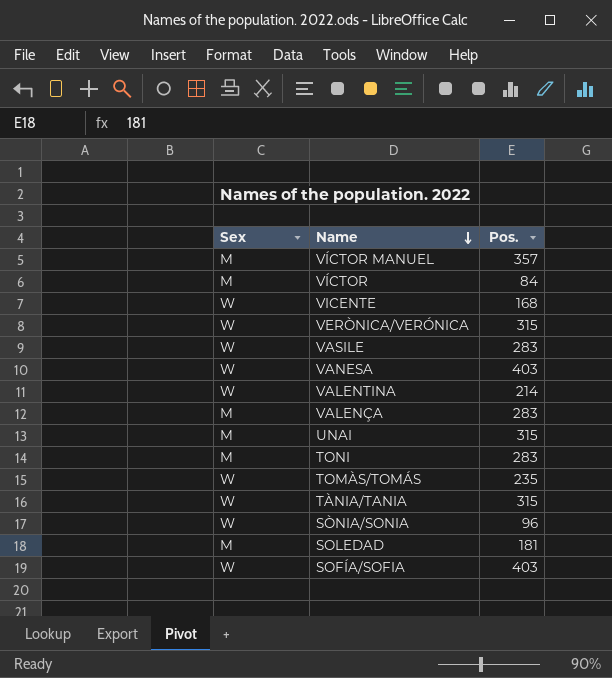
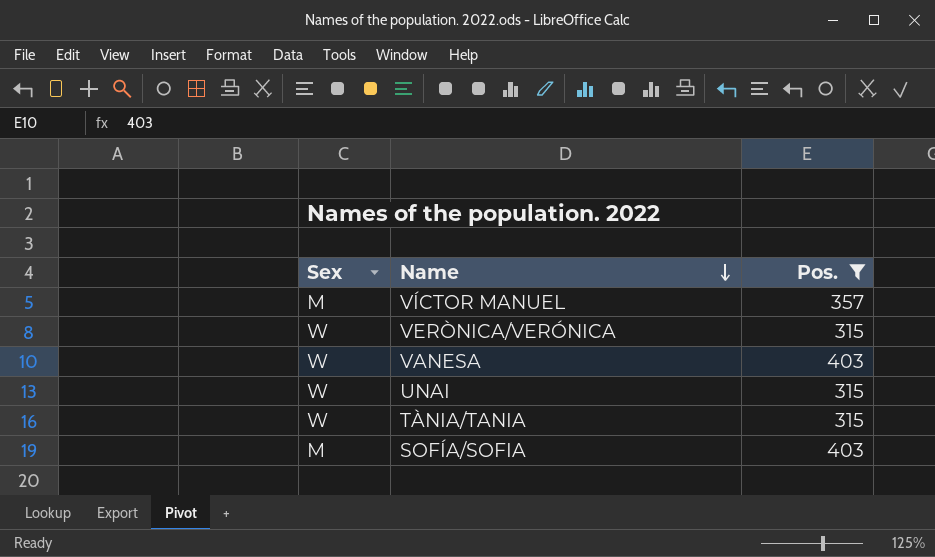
filter: none -> Pos. >= 315
UNAI | Sex: M -> W
SOFÍA/SOFIA | Sex: W -> M

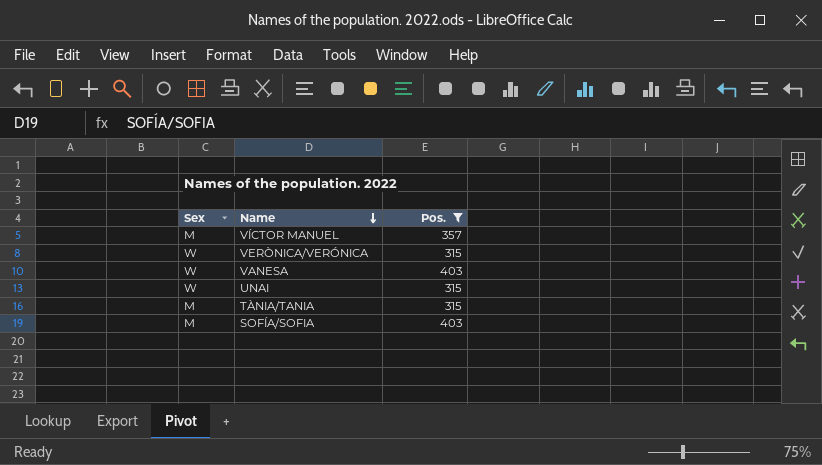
TÀNIA/TANIA | Sex: W -> M

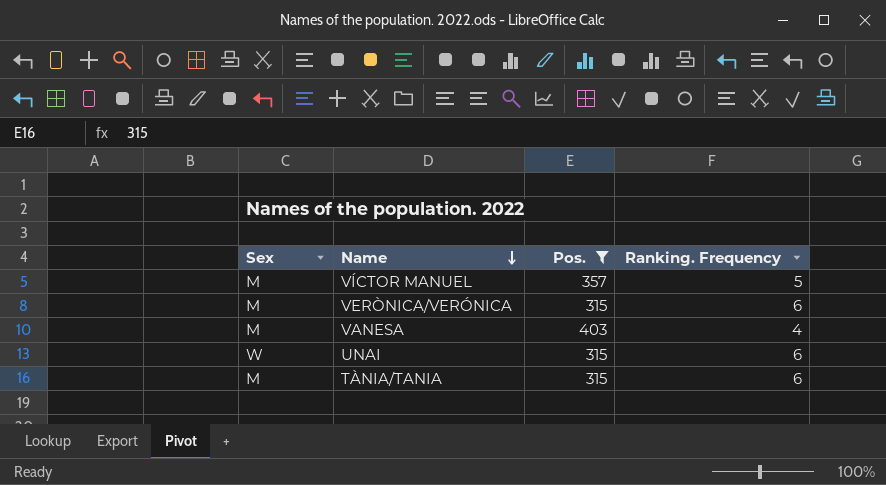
column Ranking. Frequency | position: none -> 4
row SOFÍA/SOFIA: M | 403 -> none
VERÒNICA/VERÓNICA | Sex: W -> M
VANESA | Sex: W -> M

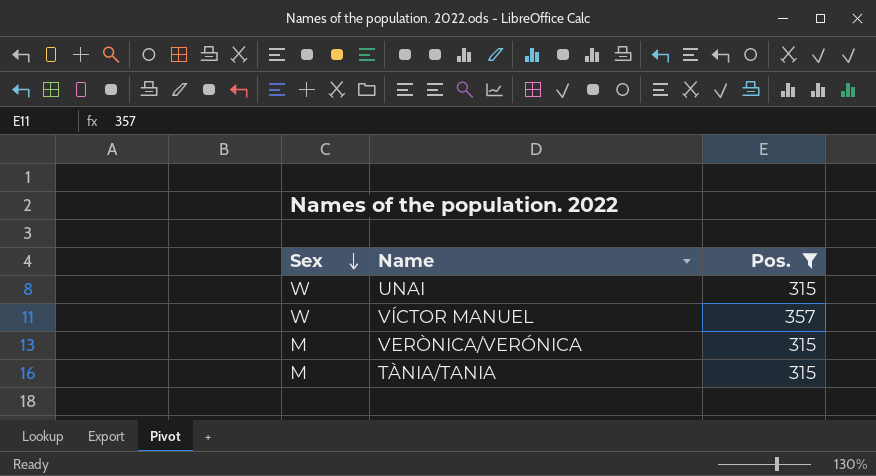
row order: Name descending -> Sex descending
column Ranking. Frequency | position: 4 -> none
row VANESA: M | 403 | 4 -> none
VÍCTOR MANUEL | Sex: M -> W

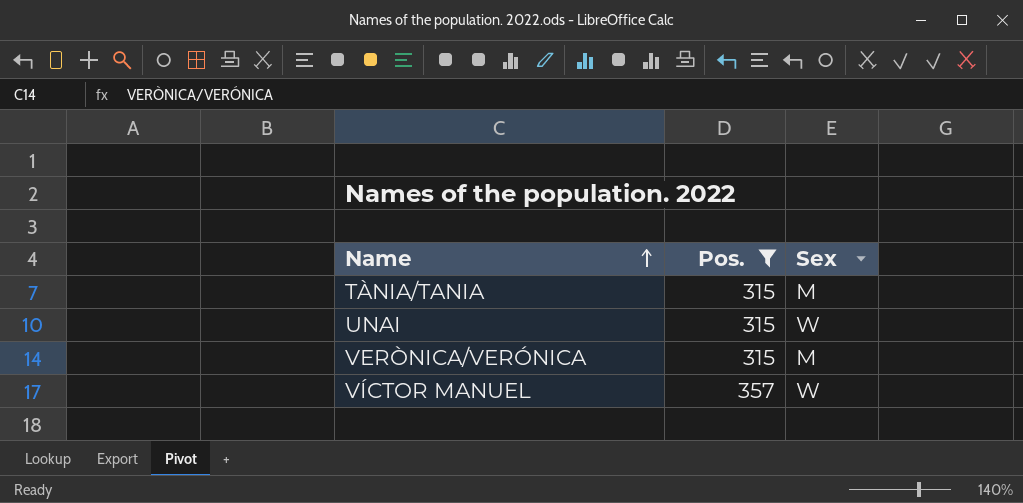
row order: Sex descending -> Name ascending
column Sex | position: 1 -> 3

